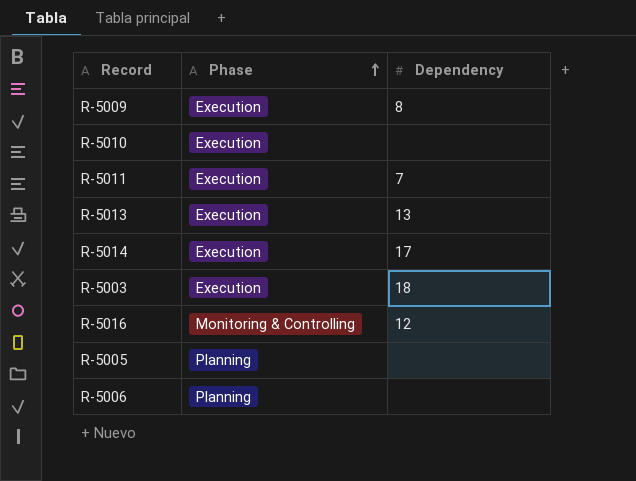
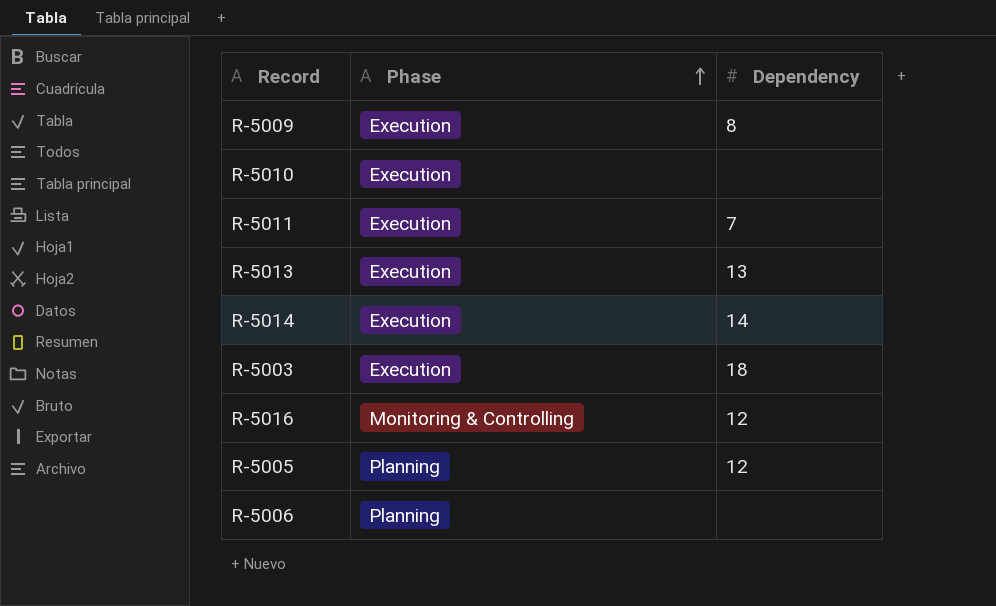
R-5014 | Dependency: 17 -> 14
R-5005 | Dependency: none -> 12

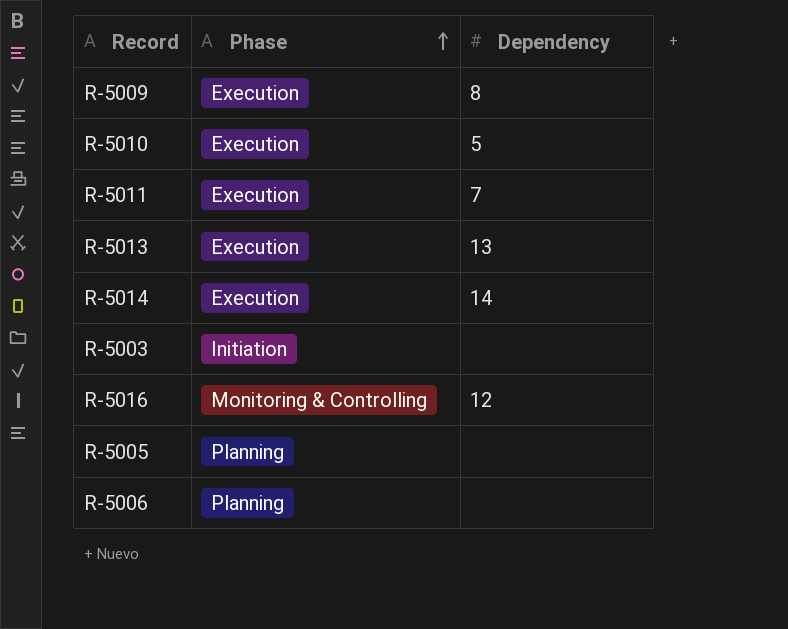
R-5010 | Dependency: none -> 5
R-5003 | Phase: Execution -> Initiation
R-5003 | Dependency: 18 -> none
R-5005 | Dependency: 12 -> none

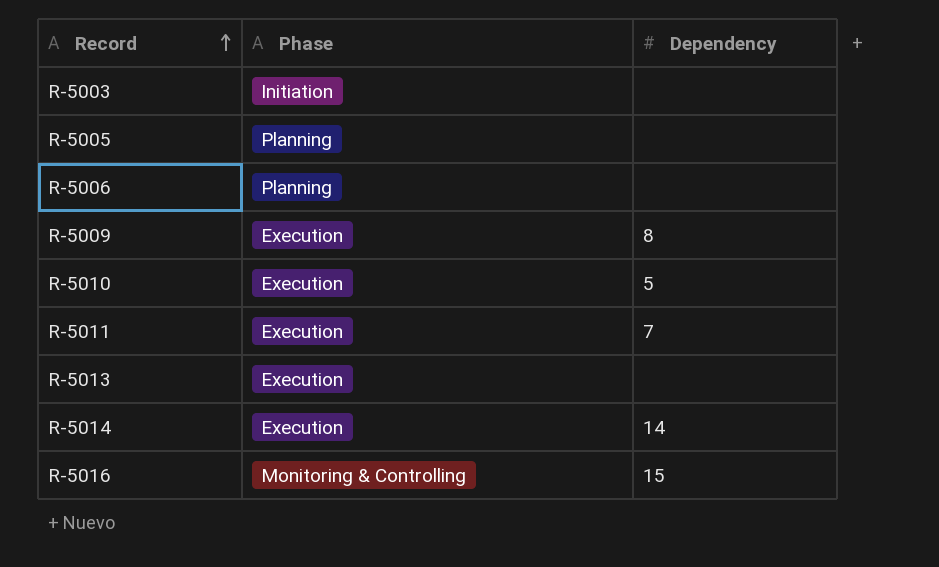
row order: Phase ascending -> Record ascending
R-5013 | Dependency: 13 -> none
R-5016 | Dependency: 12 -> 15

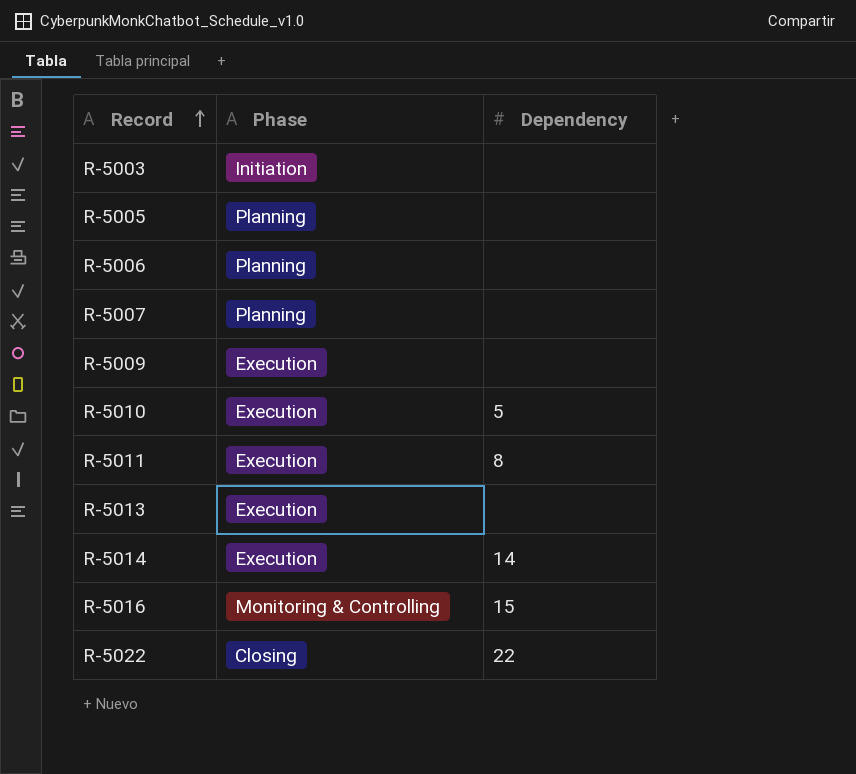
row R-5007: none -> Planning | none
R-5009 | Dependency: 8 -> none
R-5011 | Dependency: 7 -> 8
row R-5022: none -> Closing | 22

